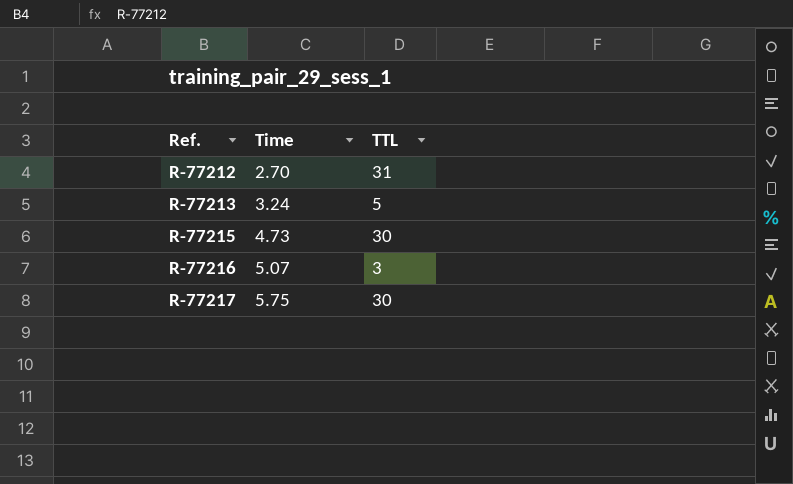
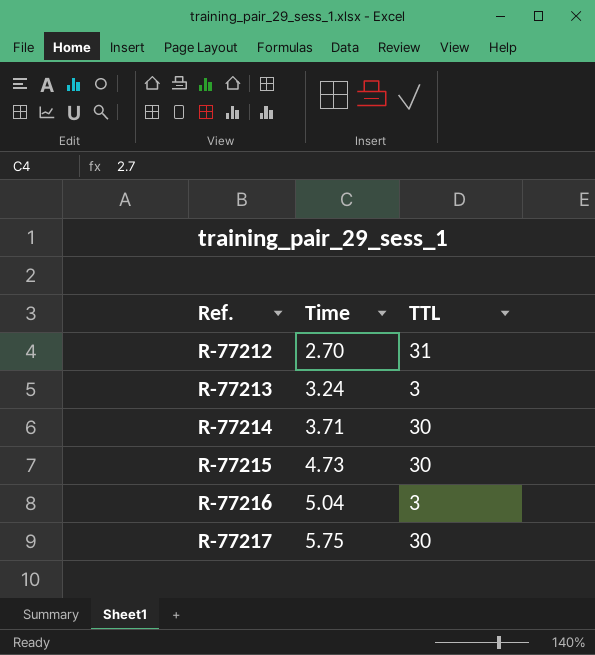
R-77213 | TTL: 5 -> 3
row R-77214: none -> 3.71 | 30
R-77216 | Time: 5.07 -> 5.04

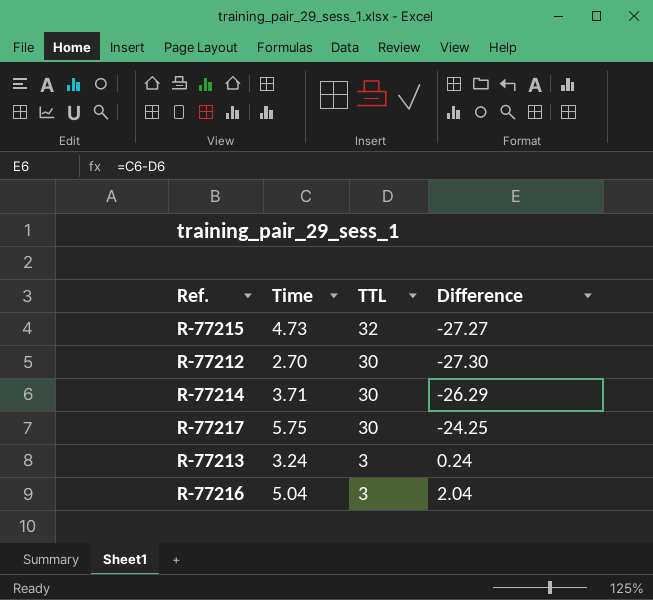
row order: Ref. ascending -> TTL descending
column Difference | formula: none -> [Time] - [TTL]
R-77215 | TTL: 30 -> 32
R-77212 | TTL: 31 -> 30

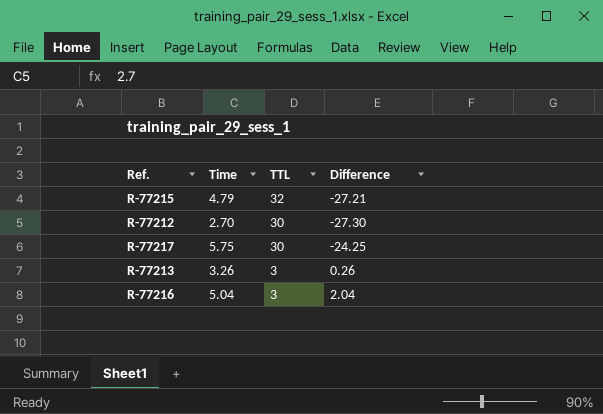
row R-77214: 3.71 | 30 | -26.29 -> none
R-77215 | Time: 4.73 -> 4.79
R-77215 | Difference: -27.27 -> -27.21
R-77213 | Time: 3.24 -> 3.26
R-77213 | Difference: 0.24 -> 0.26

